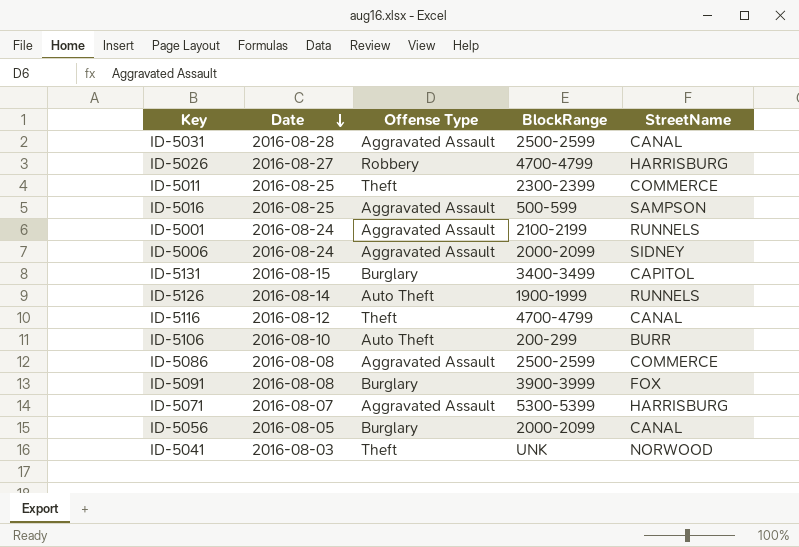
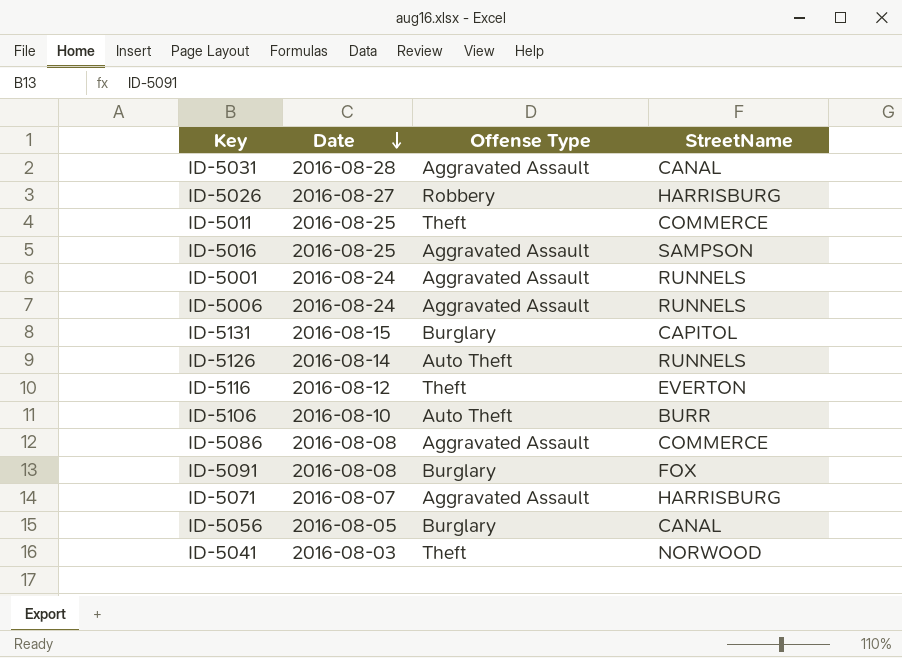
column BlockRange | position: 4 -> none
ID-5006 | StreetName: SIDNEY -> RUNNELS
ID-5116 | StreetName: CANAL -> EVERTON

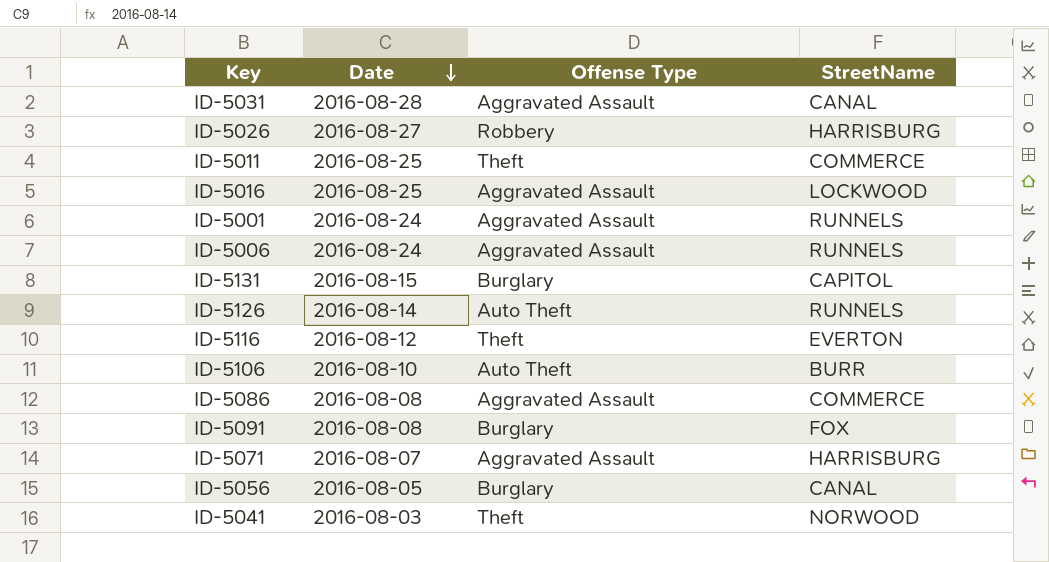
ID-5016 | StreetName: SAMPSON -> LOCKWOOD

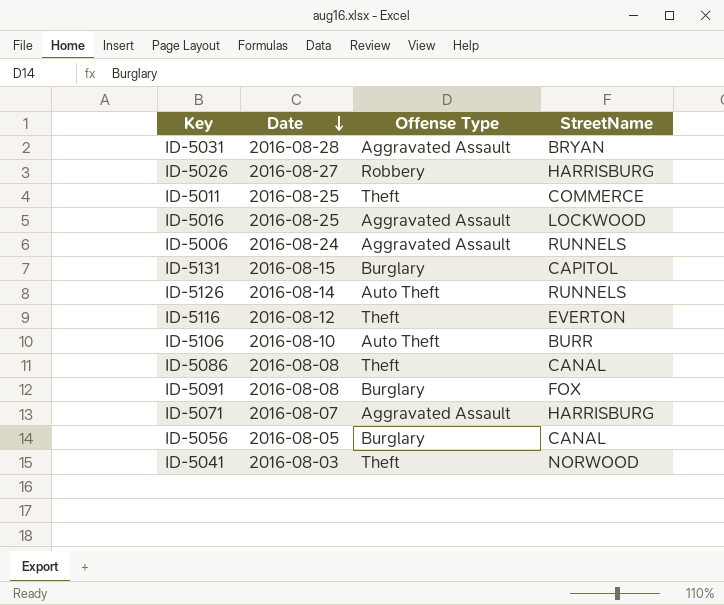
row ID-5001: 2016-08-24 | Aggravated Assault | RUNNELS -> none
ID-5031 | StreetName: CANAL -> BRYAN
ID-5086 | Offense Type: Aggravated Assault -> Theft
ID-5086 | StreetName: COMMERCE -> CANAL

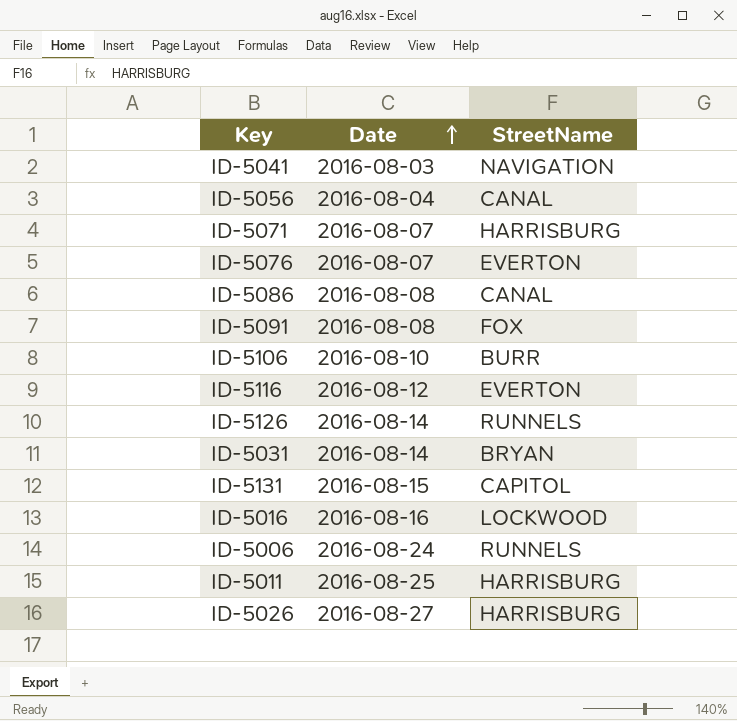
row order: Date descending -> Date ascending
column Offense Type | position: 3 -> none
ID-5041 | StreetName: NORWOOD -> NAVIGATION
ID-5056 | Date: 2016-08-05 -> 2016-08-04
row ID-5076: none -> 2016-08-07 | EVERTON
ID-5031 | Date: 2016-08-28 -> 2016-08-14
ID-5016 | Date: 2016-08-25 -> 2016-08-16
ID-5011 | StreetName: COMMERCE -> HARRISBURG

